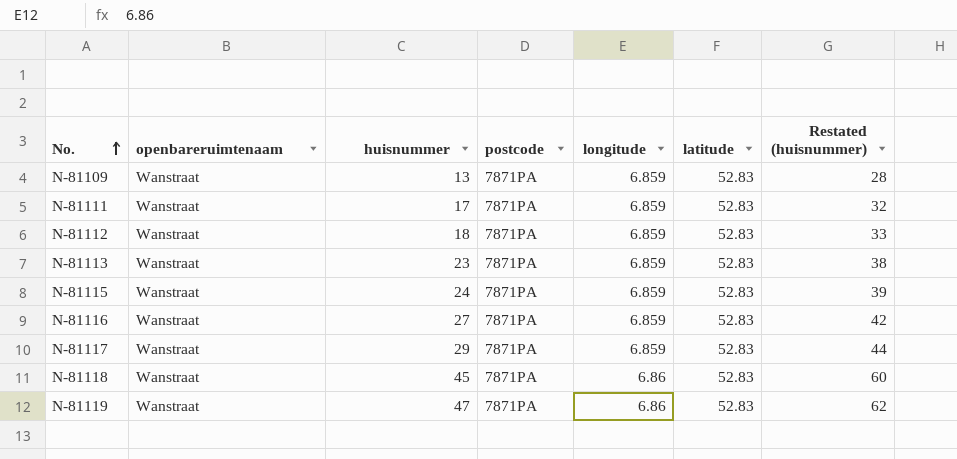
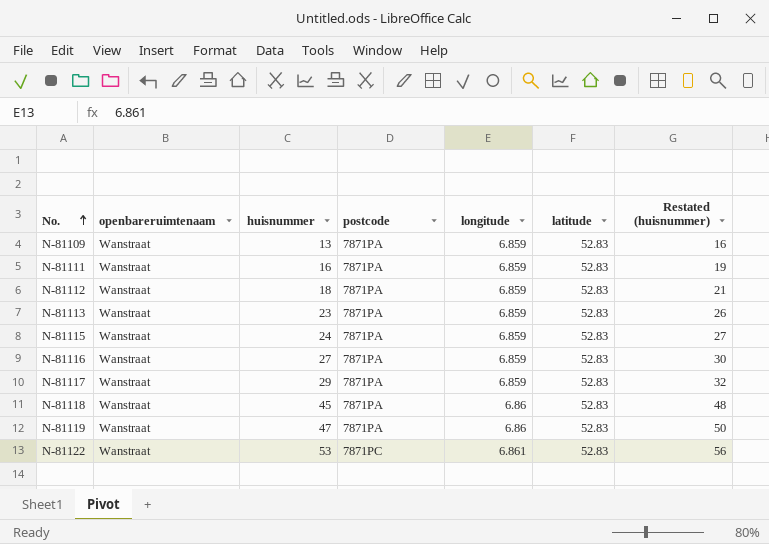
column Restated (huisnummer) | formula: [huisnummer] + 15 -> [huisnummer] + 3
N-81111 | huisnummer: 17 -> 16
row N-81122: none -> Wanstraat | 53 | 7871PC | 6.861 | 52.83 | 56

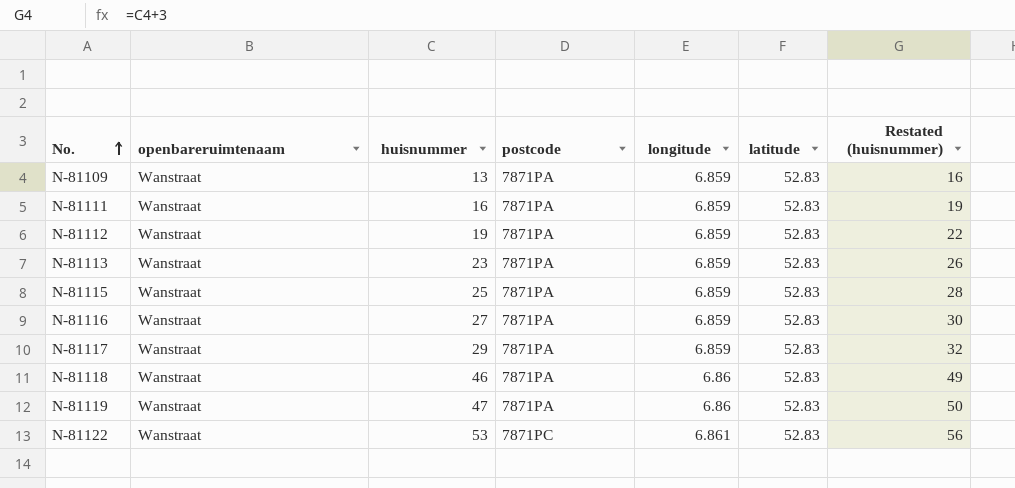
N-81112 | huisnummer: 18 -> 19
N-81112 | Restated (huisnummer): 21 -> 22
N-81115 | huisnummer: 24 -> 25
N-81115 | Restated (huisnummer): 27 -> 28
N-81118 | huisnummer: 45 -> 46
N-81118 | Restated (huisnummer): 48 -> 49

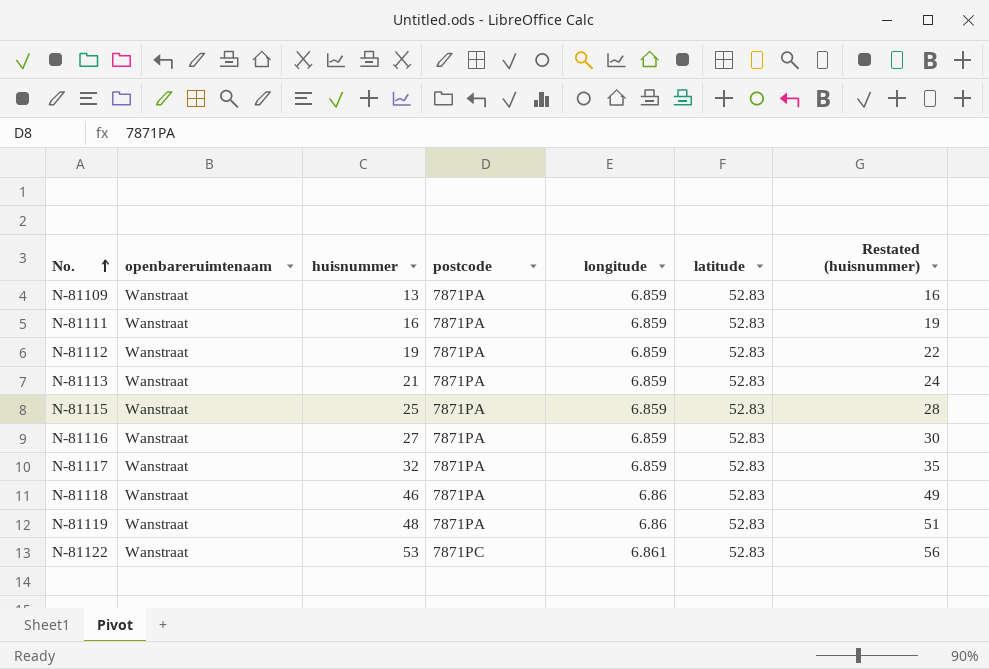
N-81113 | huisnummer: 23 -> 21
N-81113 | Restated (huisnummer): 26 -> 24
N-81117 | huisnummer: 29 -> 32
N-81117 | Restated (huisnummer): 32 -> 35
N-81119 | huisnummer: 47 -> 48
N-81119 | Restated (huisnummer): 50 -> 51

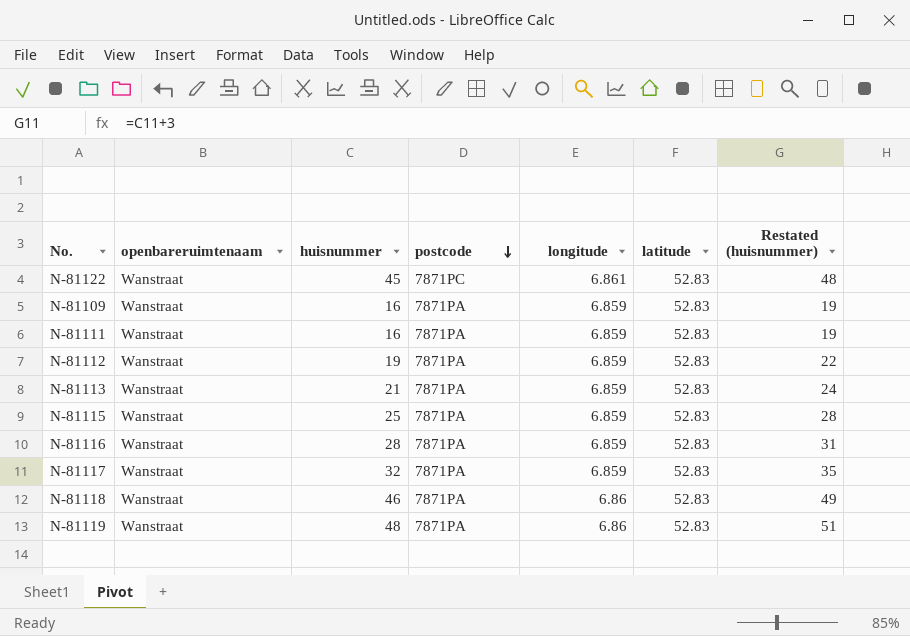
row order: No. ascending -> postcode descending
N-81122 | huisnummer: 53 -> 45
N-81122 | Restated (huisnummer): 56 -> 48
N-81109 | huisnummer: 13 -> 16
N-81109 | Restated (huisnummer): 16 -> 19
N-81116 | huisnummer: 27 -> 28
N-81116 | Restated (huisnummer): 30 -> 31

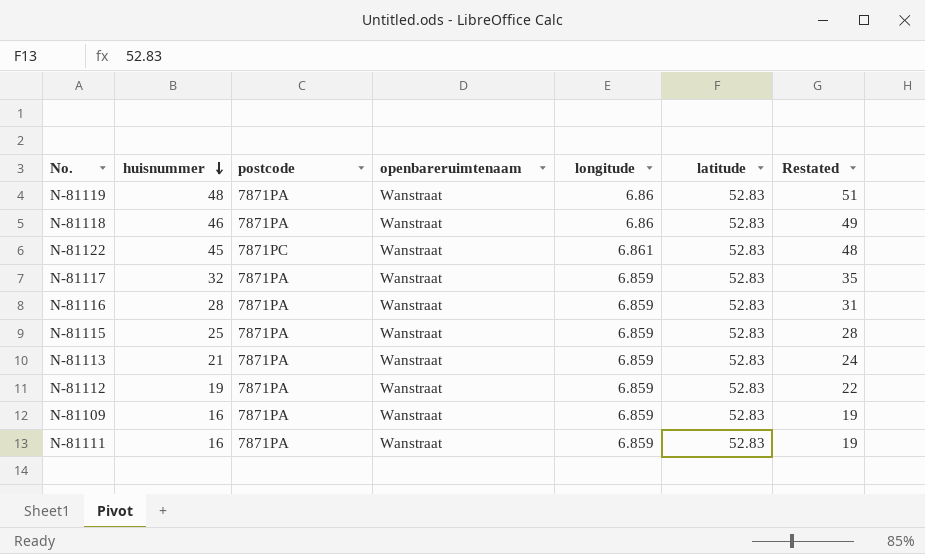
row order: postcode descending -> huisnummer descending
column openbareruimtenaam | position: 2 -> 4
column name: Restated (huisnummer) -> Restated

